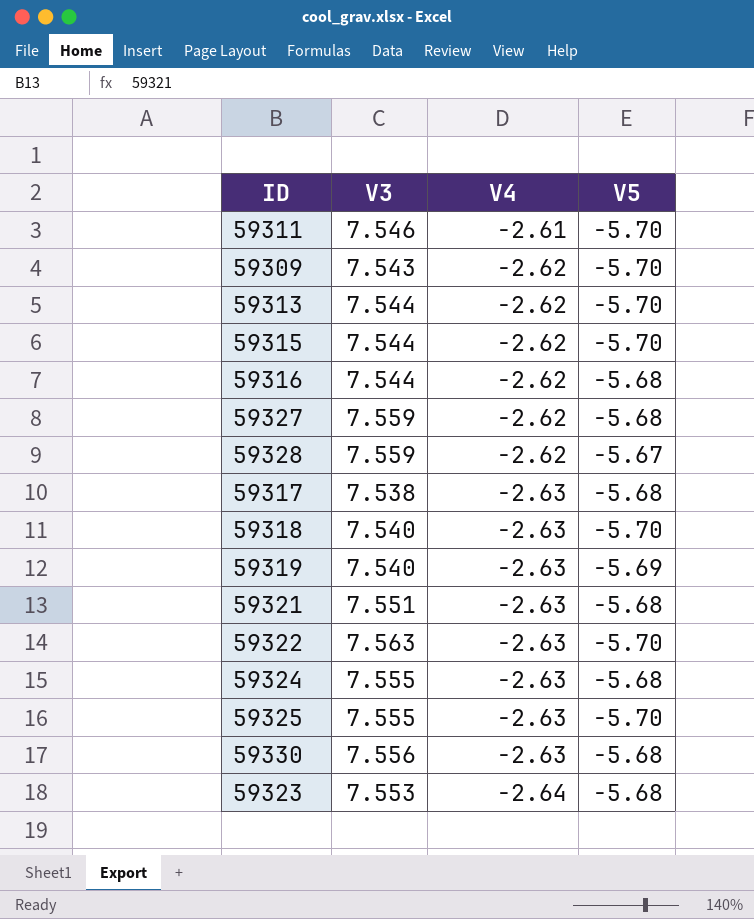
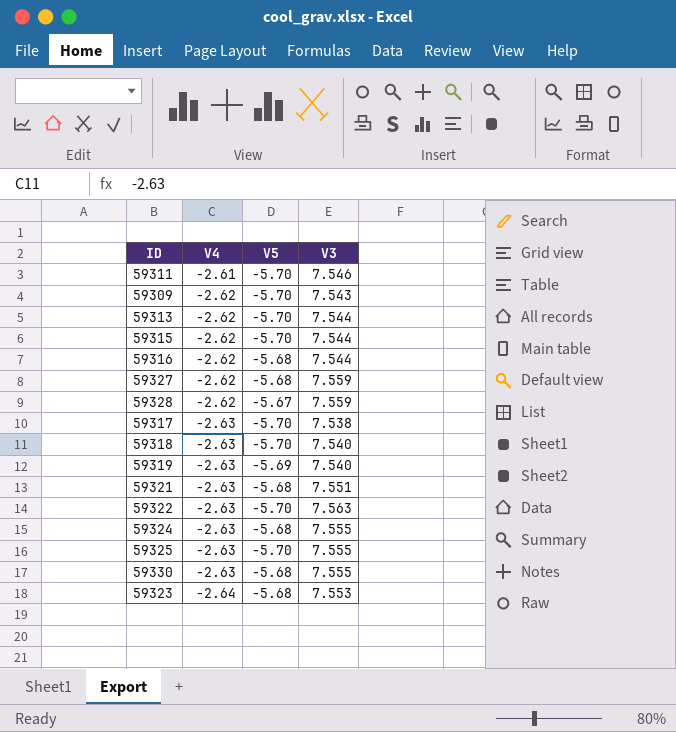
column V3 | position: 2 -> 4
59317 | V5: -5.68 -> -5.70
59330 | V3: 7.556 -> 7.555

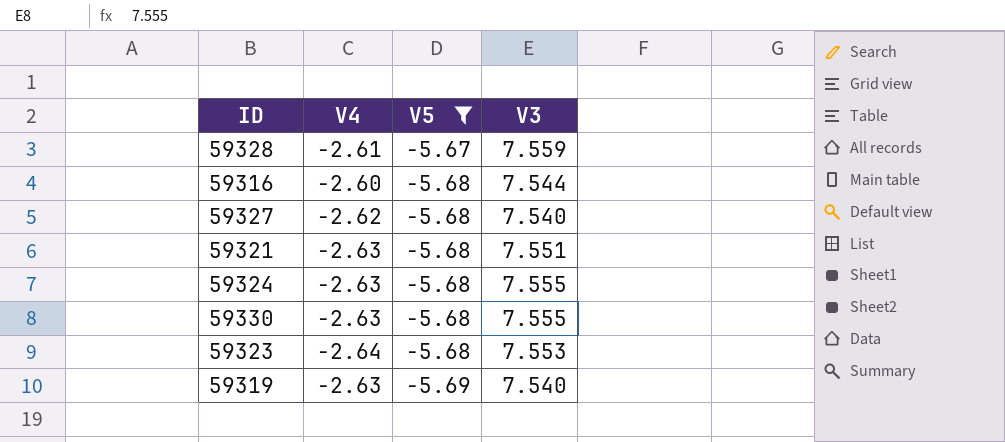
filter: none -> V5 != -5.70
row order: V4 descending -> V5 descending
59328 | V4: -2.62 -> -2.61
59316 | V4: -2.62 -> -2.60
59327 | V3: 7.559 -> 7.540

